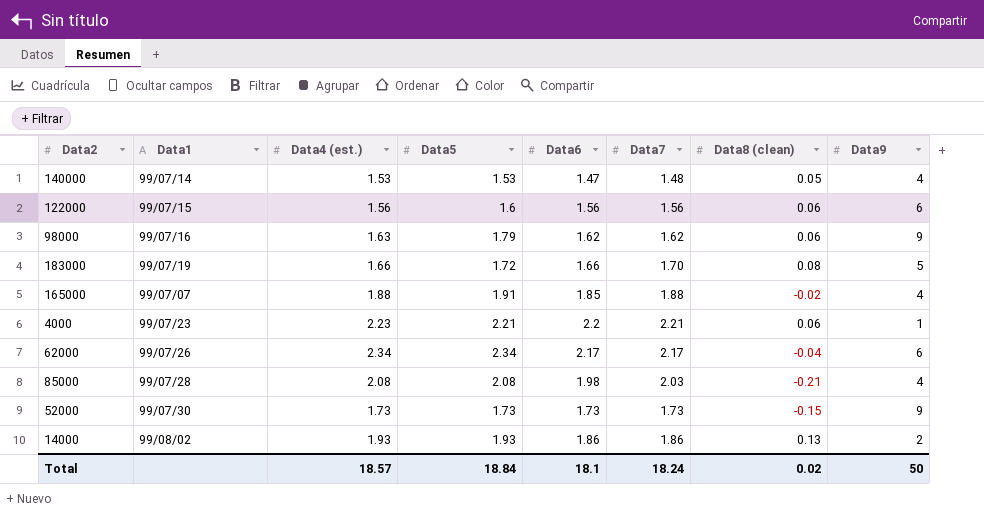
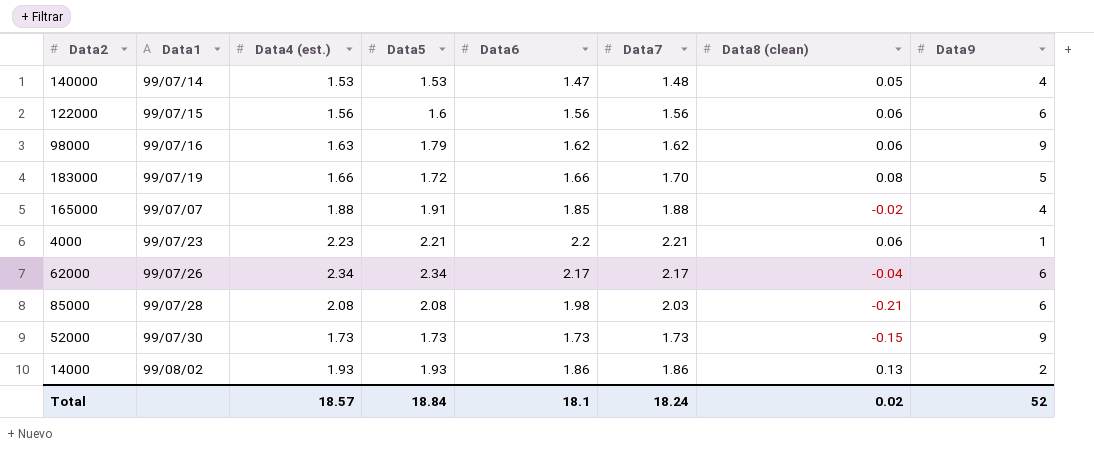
85000 | Data9: 4 -> 6
Total | Data9: 50 -> 52

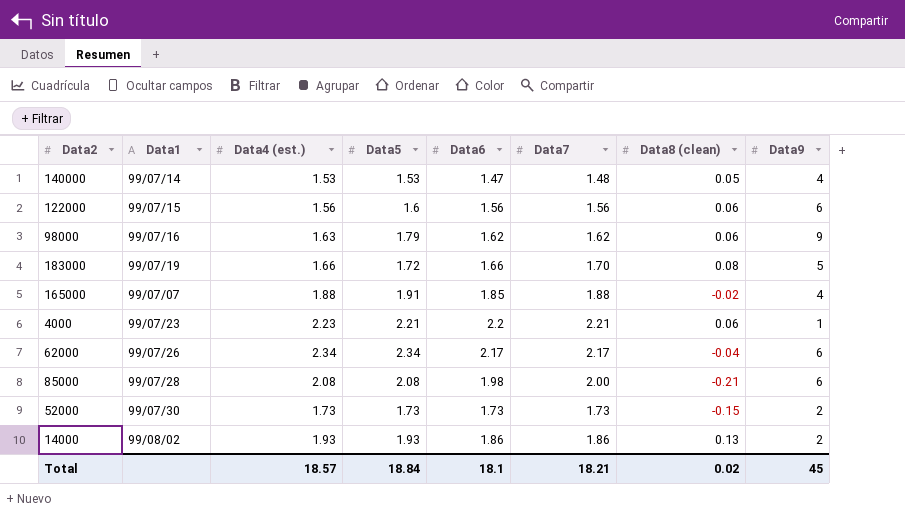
85000 | Data7: 2.03 -> 2.00
52000 | Data9: 9 -> 2
Total | Data7: 18.24 -> 18.21
Total | Data9: 52 -> 45

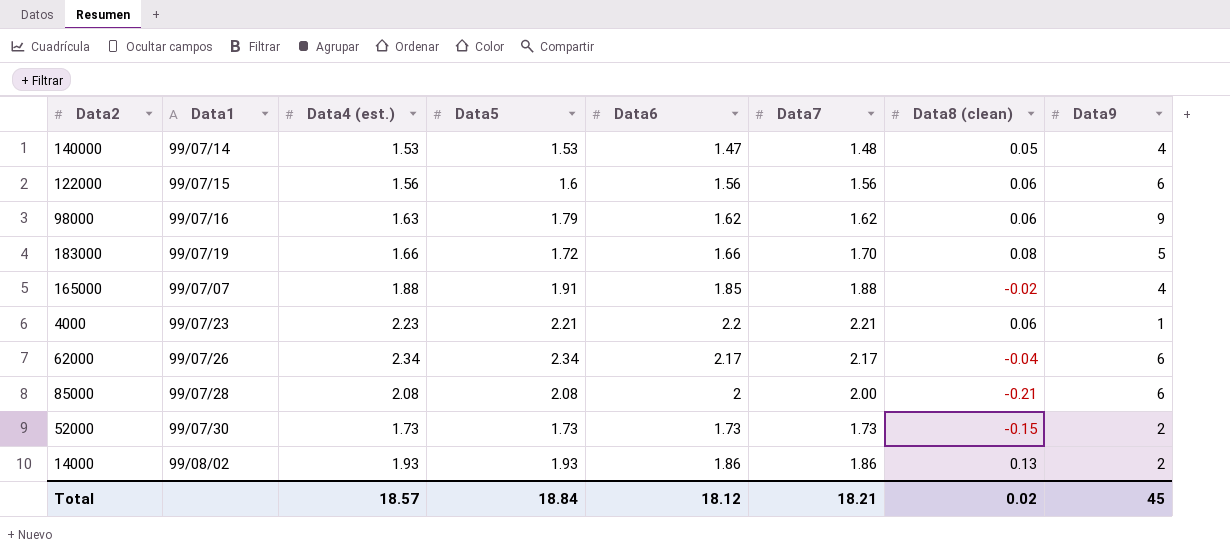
85000 | Data6: 1.98 -> 2
Total | Data6: 18.1 -> 18.12

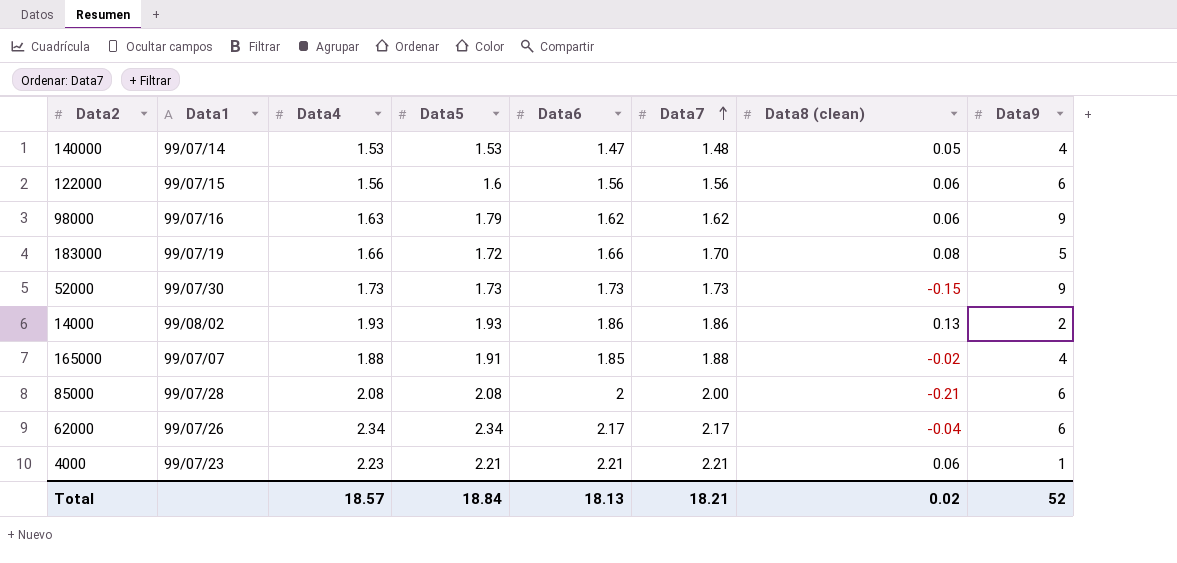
row order: none -> Data7 ascending
column name: Data4 (est.) -> Data4
52000 | Data9: 2 -> 9
4000 | Data6: 2.2 -> 2.21
Total | Data6: 18.12 -> 18.13
Total | Data9: 45 -> 52

